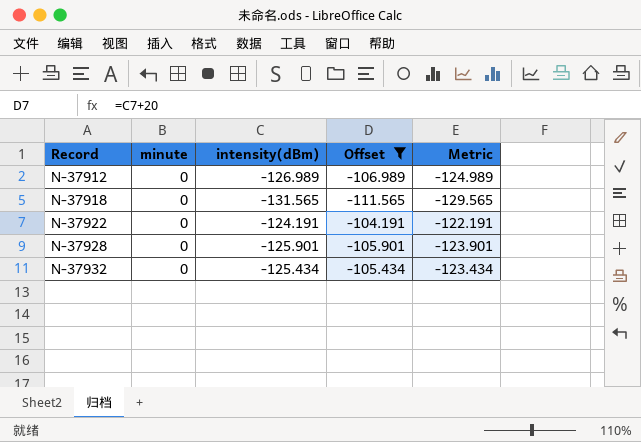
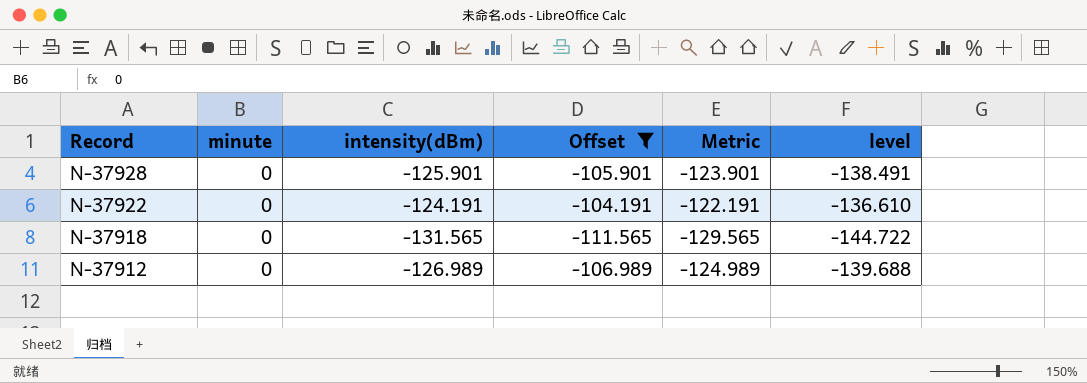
row order: Record ascending -> Record descending
column level | formula: none -> [intensity(dBm)] * 1.1
row N-37932: 0 | -125.434 | -105.434 | -123.434 -> none

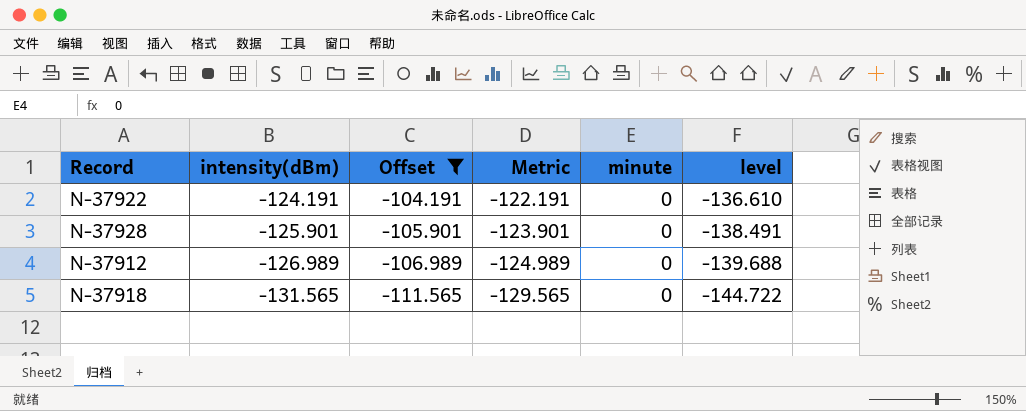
row order: Record descending -> intensity(dBm) descending
column minute | position: 2 -> 5

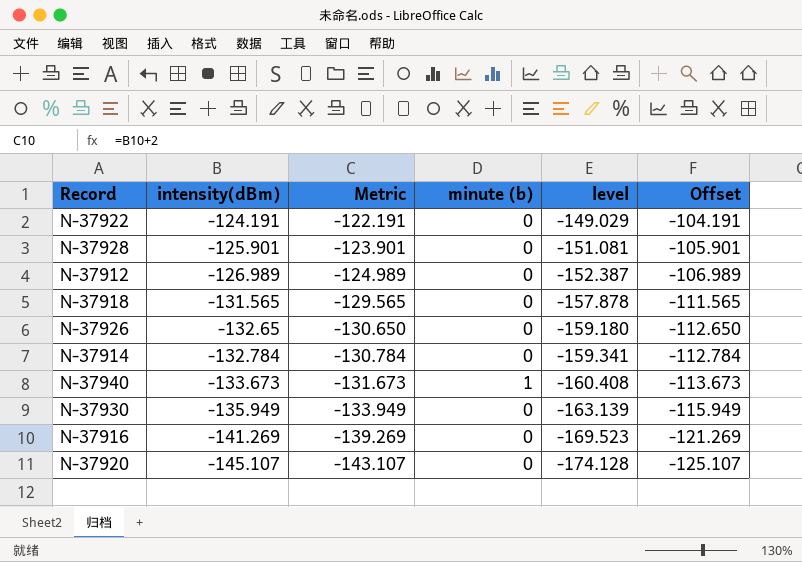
filter: Offset >= -111.565 -> none
column name: minute -> minute (b)
column level | formula: [intensity(dBm)] * 1.1 -> [intensity(dBm)] * 1.2
column Offset | position: 3 -> 6

